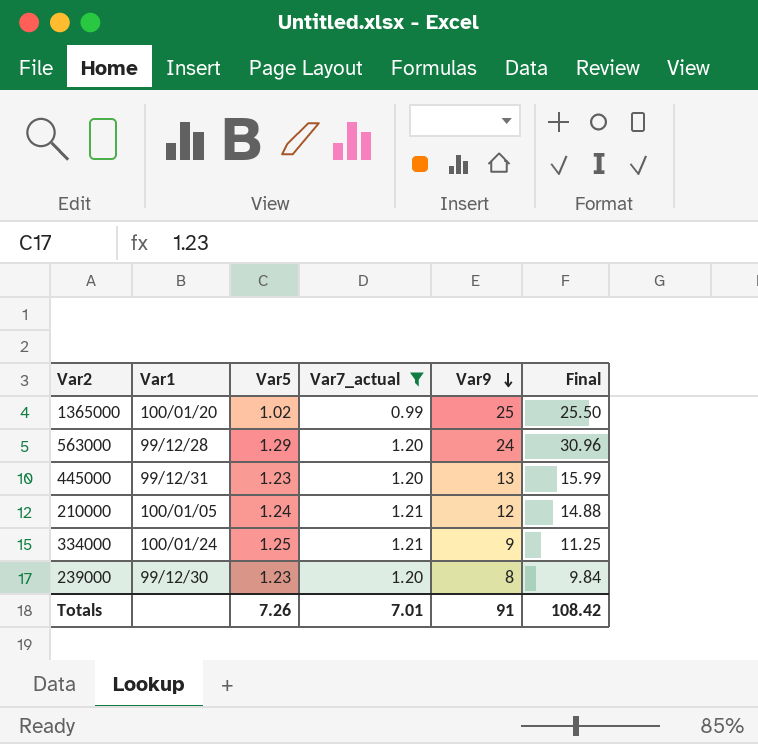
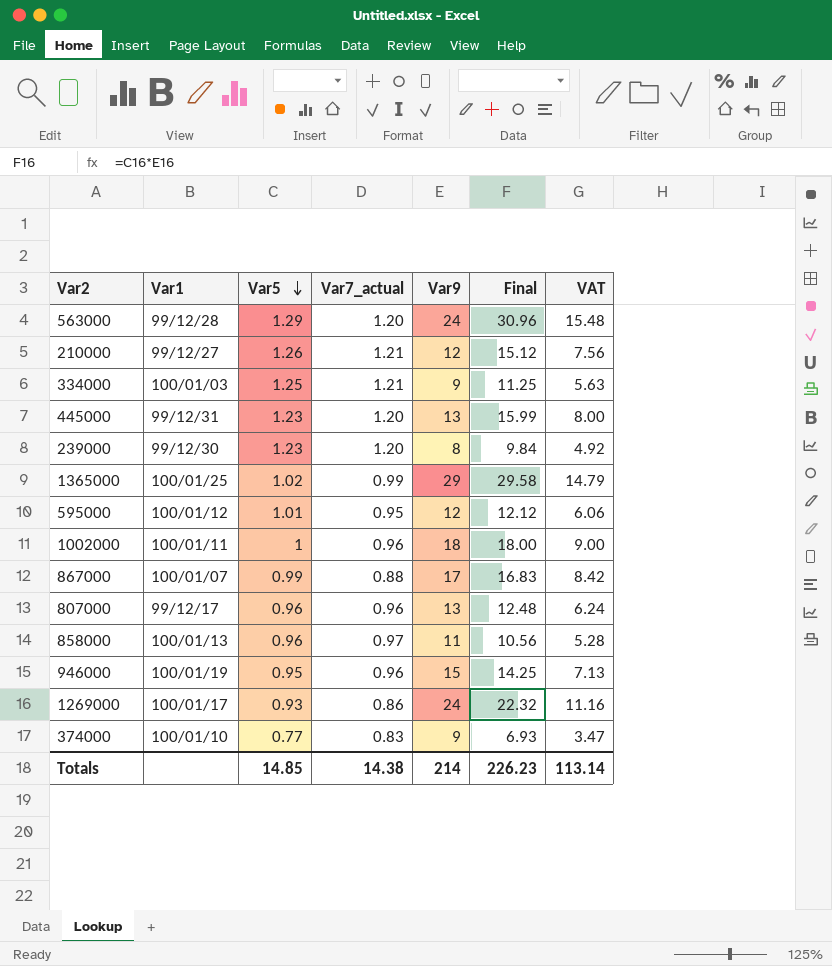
filter: Var7_actual >= 0.99 -> none
row order: Var9 descending -> Var5 descending
column VAT | formula: none -> [Final] * 0.5
210000 | Var1: 100/01/05 -> 99/12/27
210000 | Var5: 1.24 -> 1.26
210000 | Final: 14.88 -> 15.12
334000 | Var1: 100/01/24 -> 100/01/03
1365000 | Var1: 100/01/20 -> 100/01/25
1365000 | Var9: 25 -> 29
1365000 | Final: 25.50 -> 29.58
Totals | Var5: 7.26 -> 14.85
Totals | Var7_actual: 7.01 -> 14.38
Totals | Var9: 91 -> 214
Totals | Final: 108.42 -> 226.23

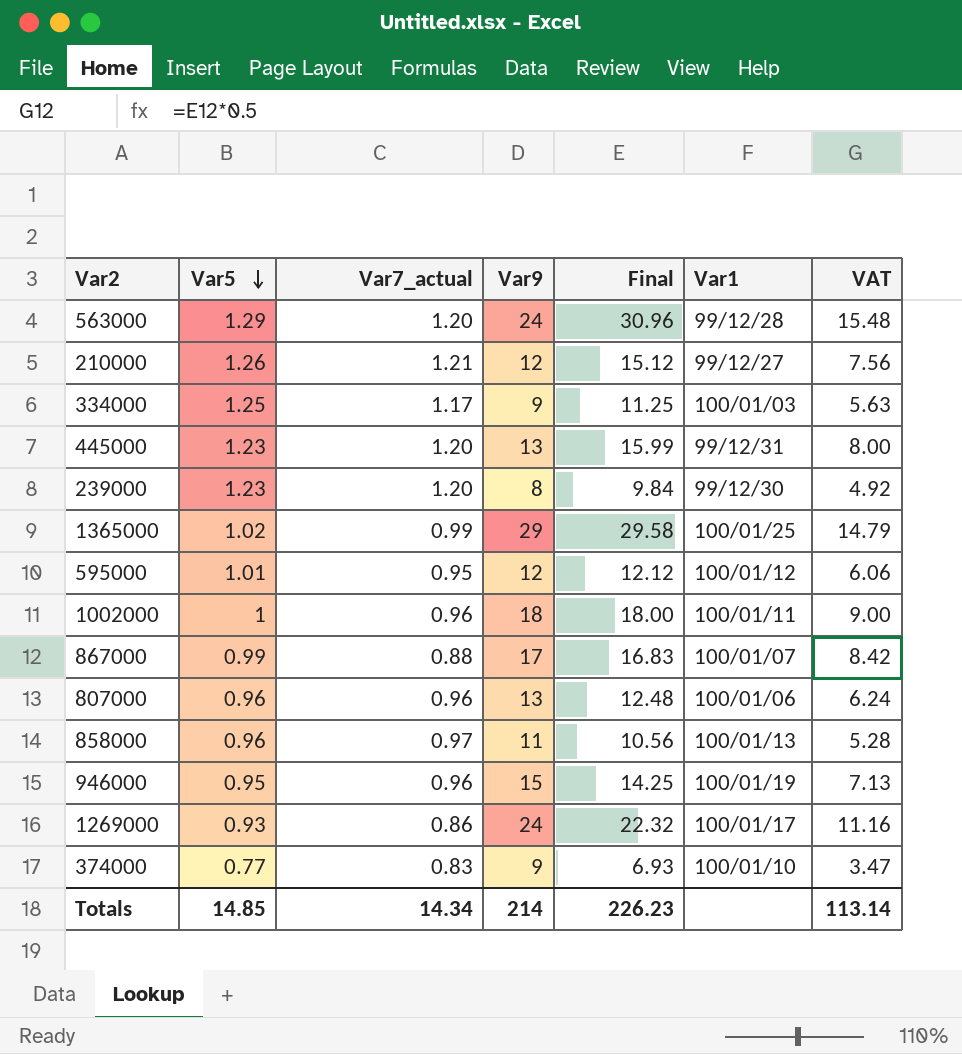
column Var1 | position: 2 -> 6
334000 | Var7_actual: 1.21 -> 1.17
807000 | Var1: 99/12/17 -> 100/01/06
Totals | Var7_actual: 14.38 -> 14.34

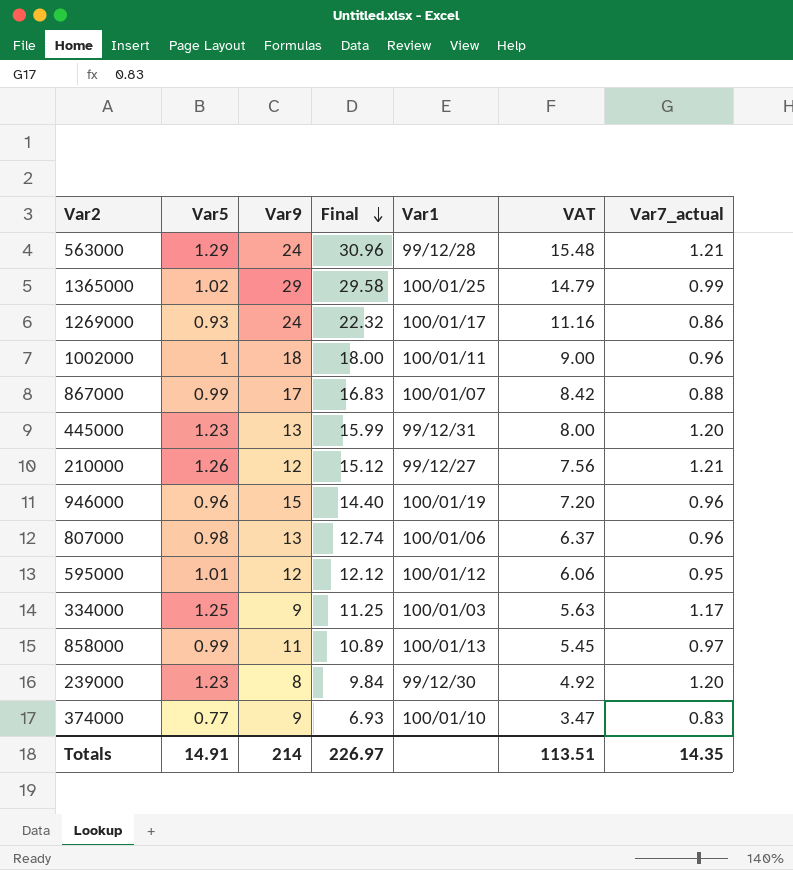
row order: Var5 descending -> Final descending
column Var7_actual | position: 3 -> 7
563000 | Var7_actual: 1.20 -> 1.21
946000 | Var5: 0.95 -> 0.96
946000 | Final: 14.25 -> 14.40
946000 | VAT: 7.13 -> 7.20
807000 | Var5: 0.96 -> 0.98
807000 | Final: 12.48 -> 12.74
807000 | VAT: 6.24 -> 6.37
858000 | Var5: 0.96 -> 0.99
858000 | Final: 10.56 -> 10.89
858000 | VAT: 5.28 -> 5.45
Totals | Var5: 14.85 -> 14.91
Totals | Final: 226.23 -> 226.97
Totals | VAT: 113.14 -> 113.51
Totals | Var7_actual: 14.34 -> 14.35

